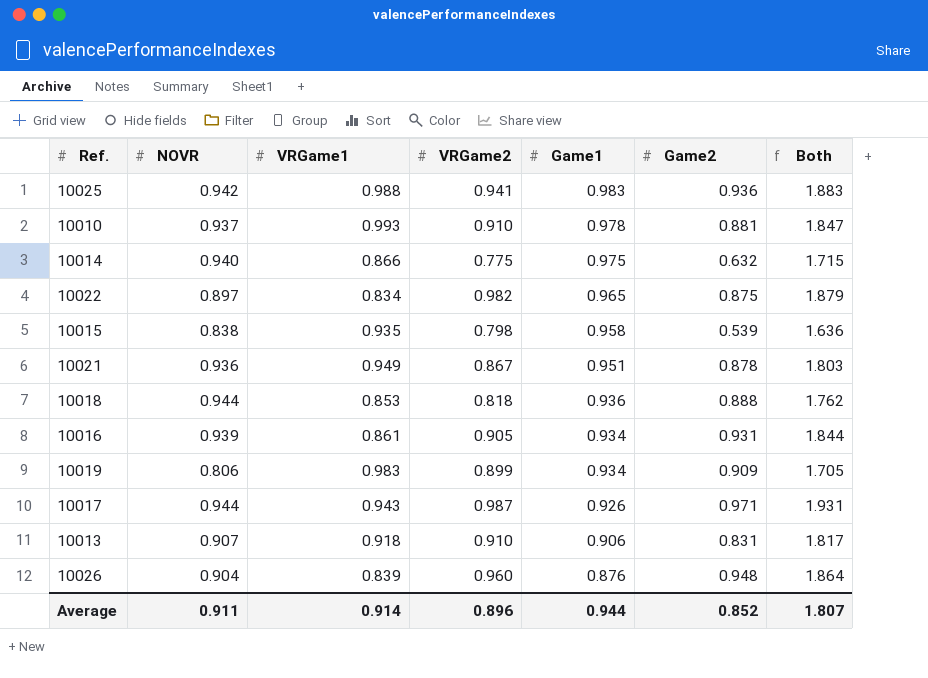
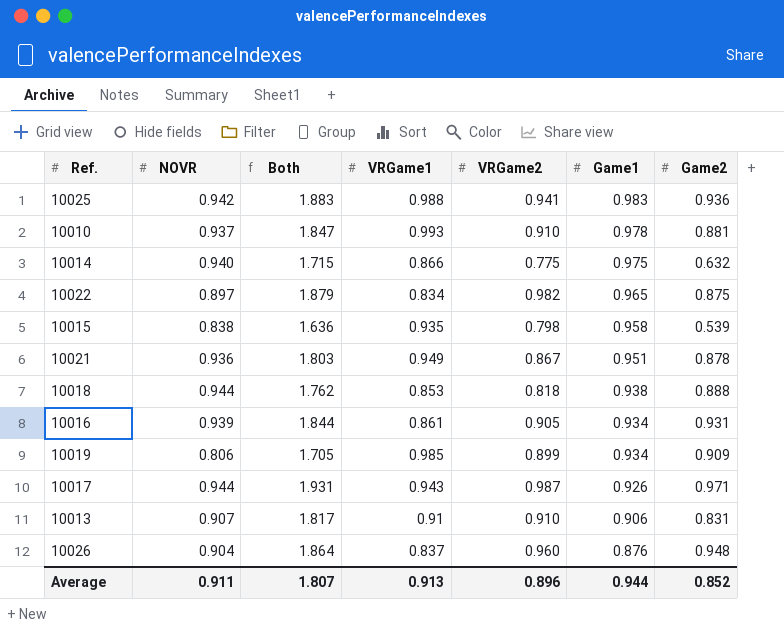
column Both | position: 7 -> 3
10018 | Game1: 0.936 -> 0.938
10019 | VRGame1: 0.983 -> 0.985
10013 | VRGame1: 0.918 -> 0.91
10026 | VRGame1: 0.839 -> 0.837
Average | VRGame1: 0.914 -> 0.913

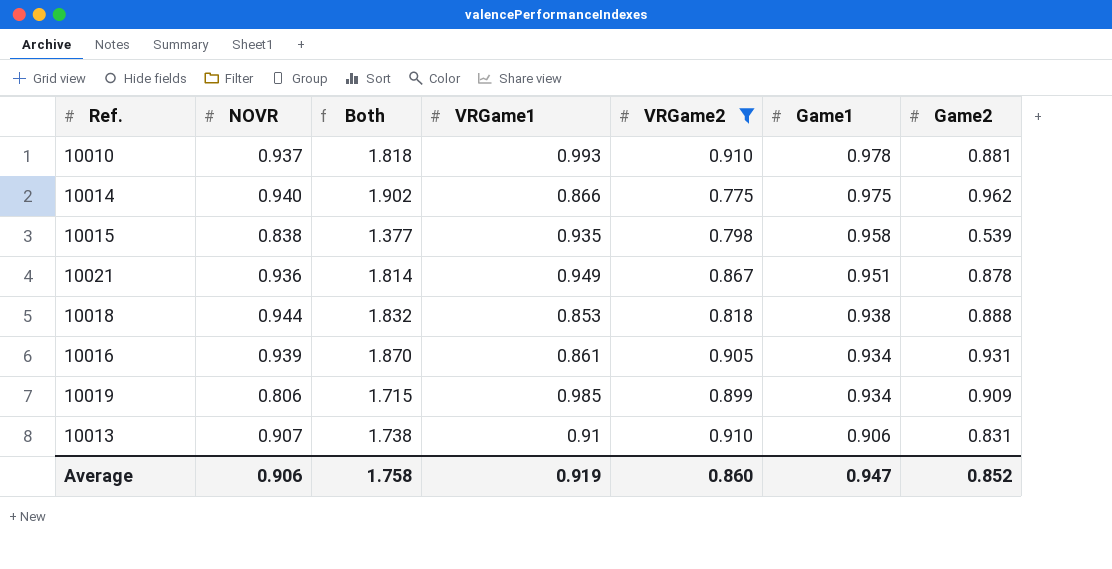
filter: none -> VRGame2 <= 0.910
column Both | formula: [NOVR] + [VRGame2] -> [NOVR] + [Game2]
10014 | Game2: 0.632 -> 0.962
Average | NOVR: 0.911 -> 0.906
Average | Both: 1.807 -> 1.758
Average | VRGame1: 0.913 -> 0.919
Average | VRGame2: 0.896 -> 0.860
Average | Game1: 0.944 -> 0.947

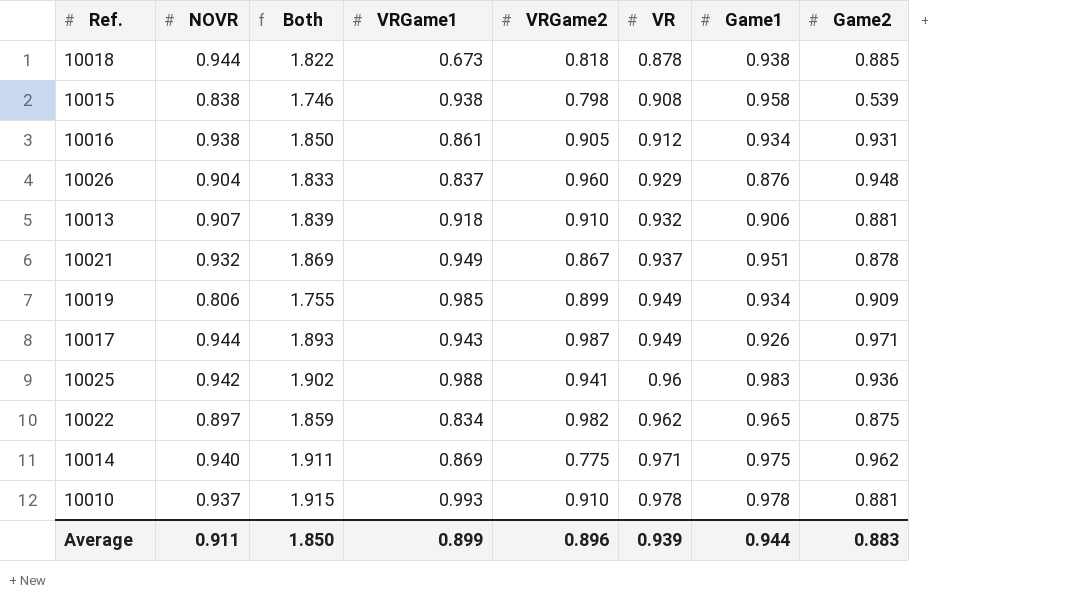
filter: VRGame2 <= 0.910 -> none
row order: Game1 descending -> VR ascending
column Both | formula: [NOVR] + [Game2] -> [NOVR] + [VR]
column VR | position: none -> 6
10018 | VRGame1: 0.853 -> 0.673
10018 | Game2: 0.888 -> 0.885
10015 | VRGame1: 0.935 -> 0.938
10016 | NOVR: 0.939 -> 0.938
10013 | VRGame1: 0.91 -> 0.918
10013 | Game2: 0.831 -> 0.881
10021 | NOVR: 0.936 -> 0.932
10014 | VRGame1: 0.866 -> 0.869
Average | NOVR: 0.906 -> 0.911
Average | Both: 1.758 -> 1.850
Average | VRGame1: 0.919 -> 0.899
Average | VRGame2: 0.860 -> 0.896
Average | Game1: 0.947 -> 0.944
Average | Game2: 0.852 -> 0.883

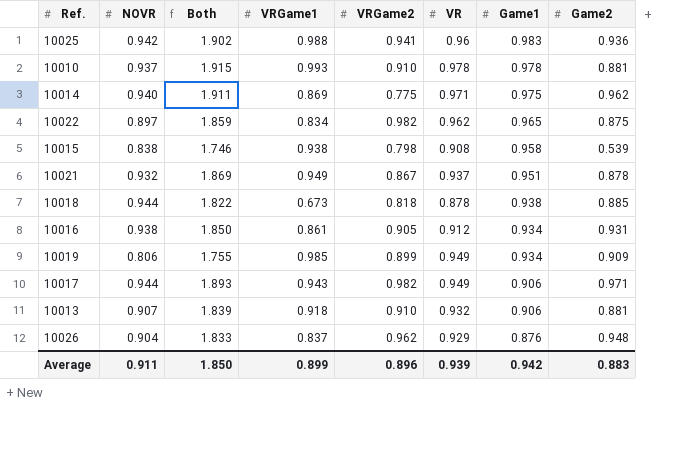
row order: VR ascending -> Game1 descending
10017 | VRGame2: 0.987 -> 0.982
10017 | Game1: 0.926 -> 0.906
10026 | VRGame2: 0.960 -> 0.962
Average | Game1: 0.944 -> 0.942

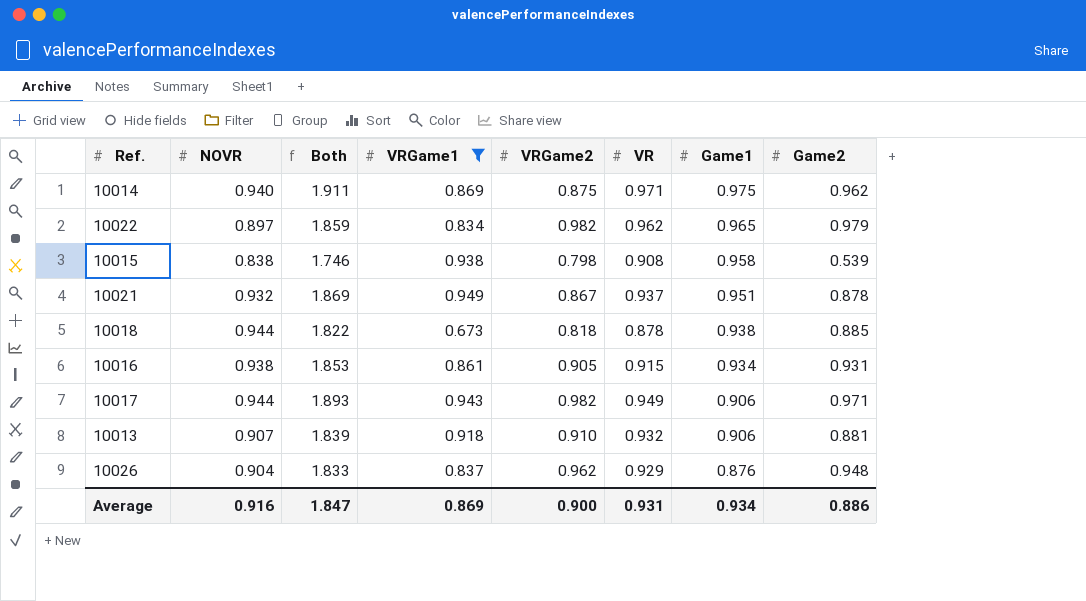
filter: none -> VRGame1 <= 0.949
10014 | VRGame2: 0.775 -> 0.875
10022 | Game2: 0.875 -> 0.979
10016 | Both: 1.850 -> 1.853
10016 | VR: 0.912 -> 0.915
Average | NOVR: 0.911 -> 0.916
Average | Both: 1.850 -> 1.847
Average | VRGame1: 0.899 -> 0.869
Average | VRGame2: 0.896 -> 0.900
Average | VR: 0.939 -> 0.931
Average | Game1: 0.942 -> 0.934
Average | Game2: 0.883 -> 0.886

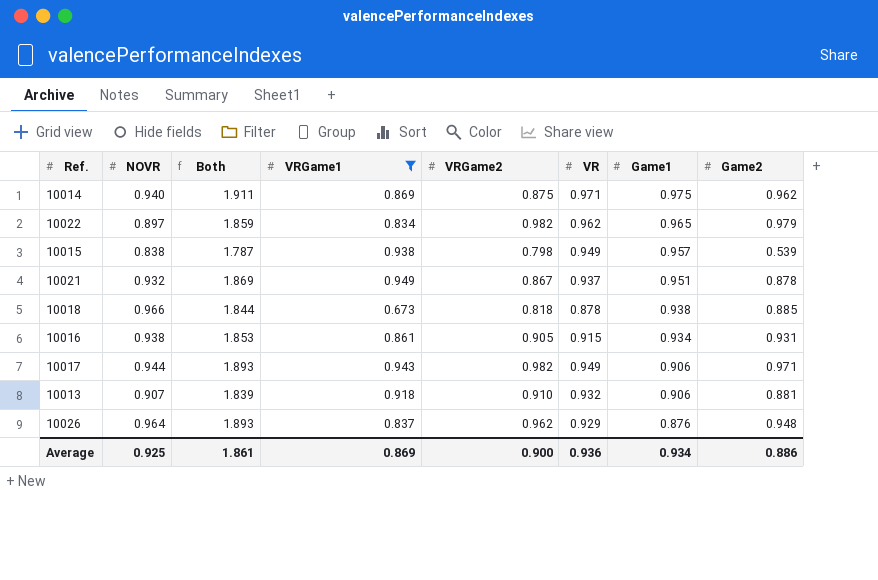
10015 | Both: 1.746 -> 1.787
10015 | VR: 0.908 -> 0.949
10015 | Game1: 0.958 -> 0.957
10018 | NOVR: 0.944 -> 0.966
10018 | Both: 1.822 -> 1.844
10026 | NOVR: 0.904 -> 0.964
10026 | Both: 1.833 -> 1.893
Average | NOVR: 0.916 -> 0.925
Average | Both: 1.847 -> 1.861
Average | VR: 0.931 -> 0.936

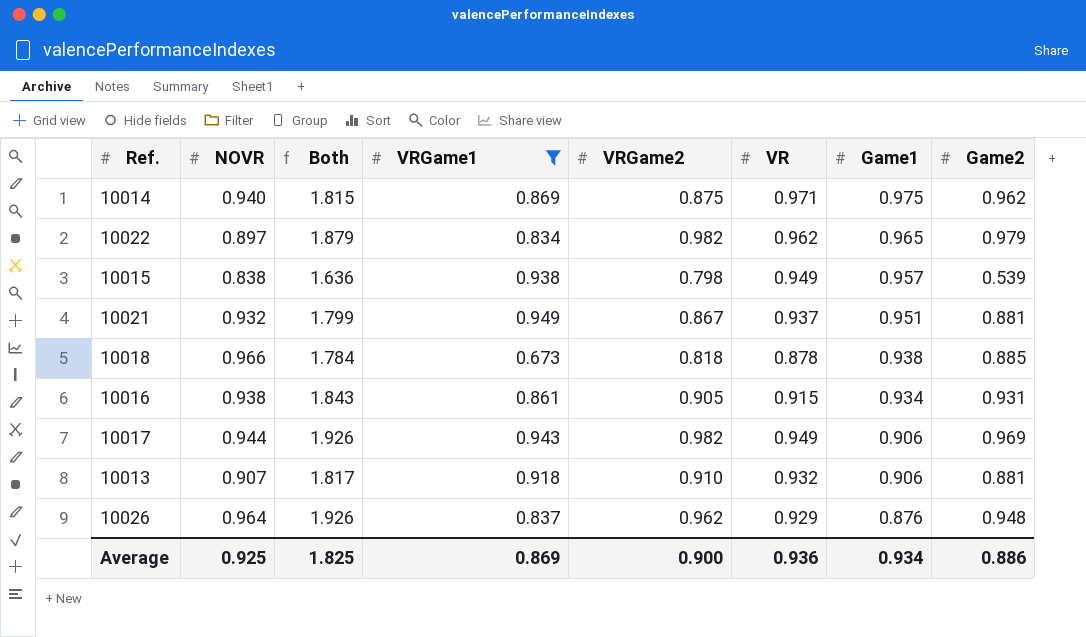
column Both | formula: [NOVR] + [VR] -> [NOVR] + [VRGame2]
10021 | Game2: 0.878 -> 0.881
10017 | Game2: 0.971 -> 0.969
Average | Both: 1.861 -> 1.825

